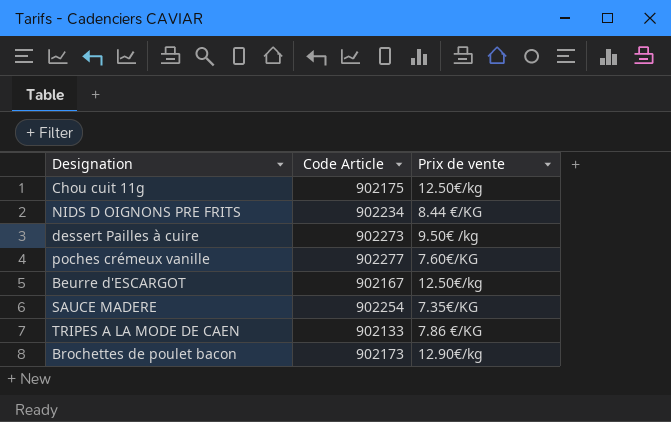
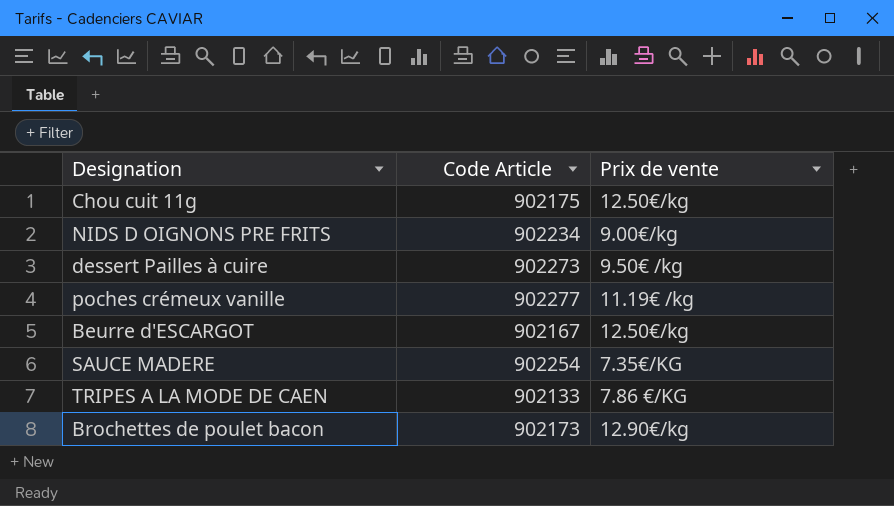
NIDS D OIGNONS PRE FRITS | Prix de vente: 8.44 €/KG -> 9.00€/kg
poches crémeux vanille | Prix de vente: 7.60€/KG -> 11.19€ /kg

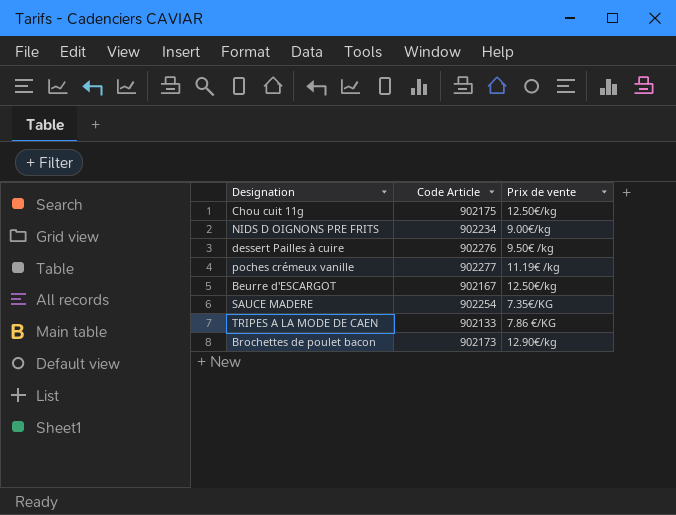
dessert Pailles à cuire | Code Article: 902273 -> 902276

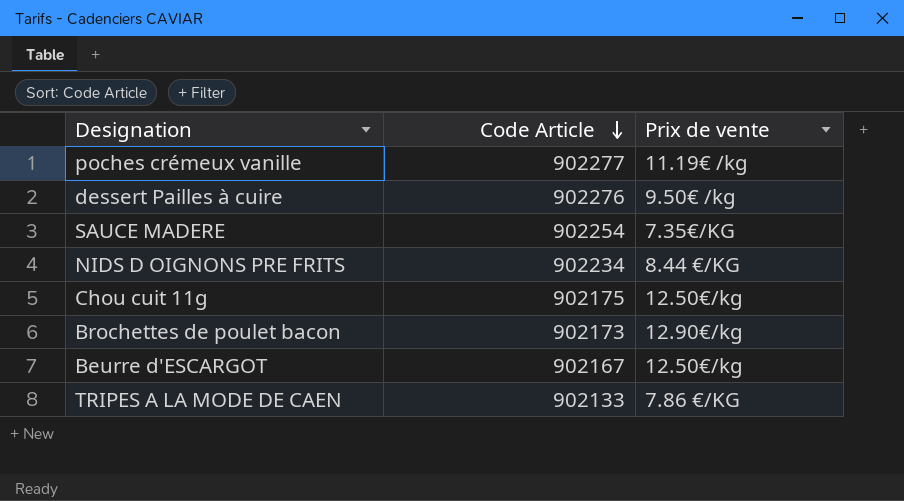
row order: none -> Code Article descending
NIDS D OIGNONS PRE FRITS | Prix de vente: 9.00€/kg -> 8.44 €/KG

